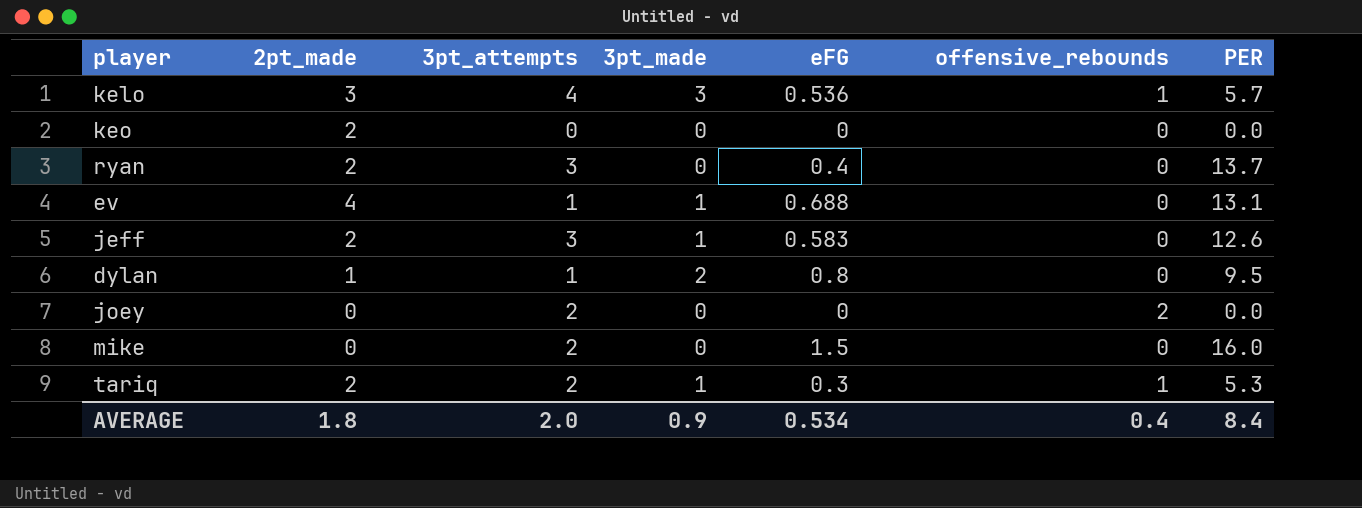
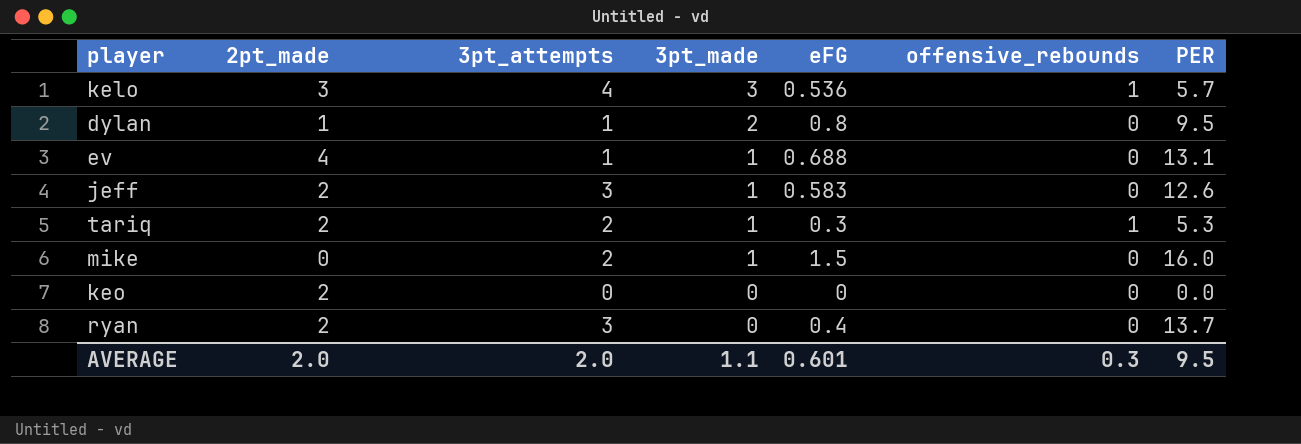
row order: none -> 3pt_made descending
row joey: 0 | 2 | 0 | 0 | 2 | 0.0 -> none
mike | 3pt_made: 0 -> 1
AVERAGE | 2pt_made: 1.8 -> 2.0
AVERAGE | 3pt_made: 0.9 -> 1.1
AVERAGE | eFG: 0.534 -> 0.601
AVERAGE | offensive_rebounds: 0.4 -> 0.3
AVERAGE | PER: 8.4 -> 9.5

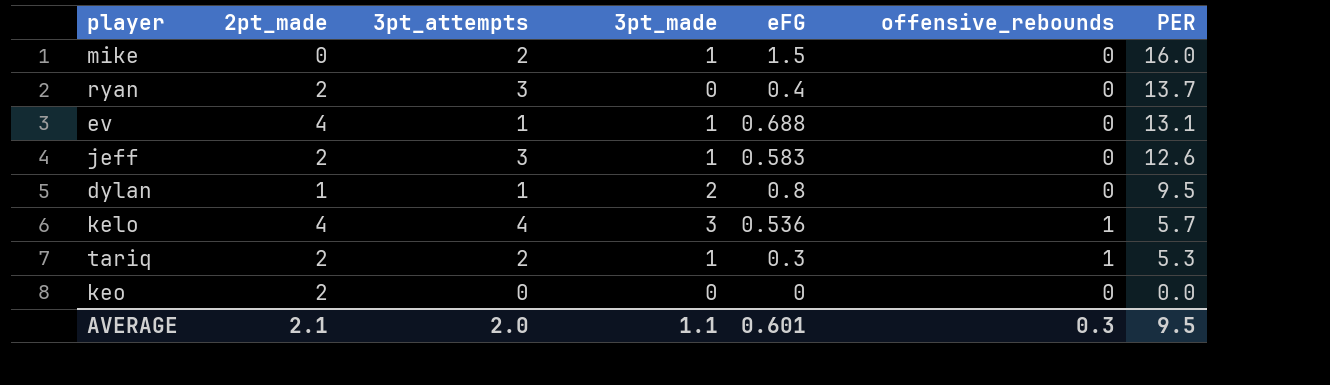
row order: 3pt_made descending -> PER descending
kelo | 2pt_made: 3 -> 4
AVERAGE | 2pt_made: 2.0 -> 2.1

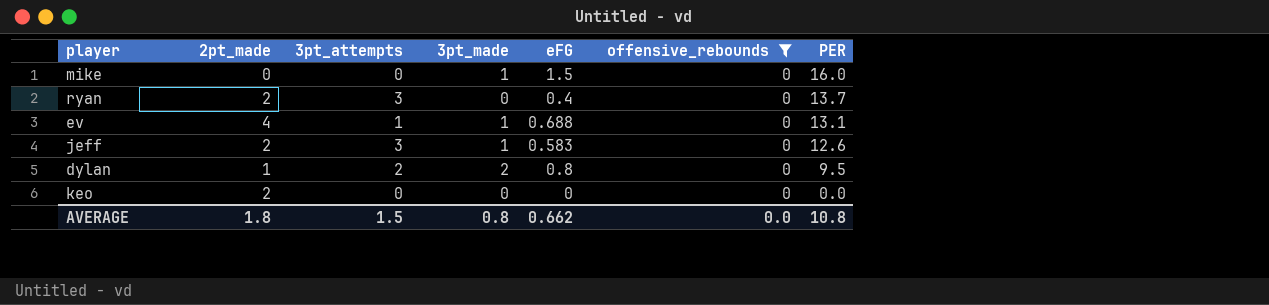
filter: none -> offensive_rebounds = 0
mike | 3pt_attempts: 2 -> 0
dylan | 3pt_attempts: 1 -> 2
AVERAGE | 2pt_made: 2.1 -> 1.8
AVERAGE | 3pt_attempts: 2.0 -> 1.5
AVERAGE | 3pt_made: 1.1 -> 0.8
AVERAGE | eFG: 0.601 -> 0.662
AVERAGE | offensive_rebounds: 0.3 -> 0.0
AVERAGE | PER: 9.5 -> 10.8

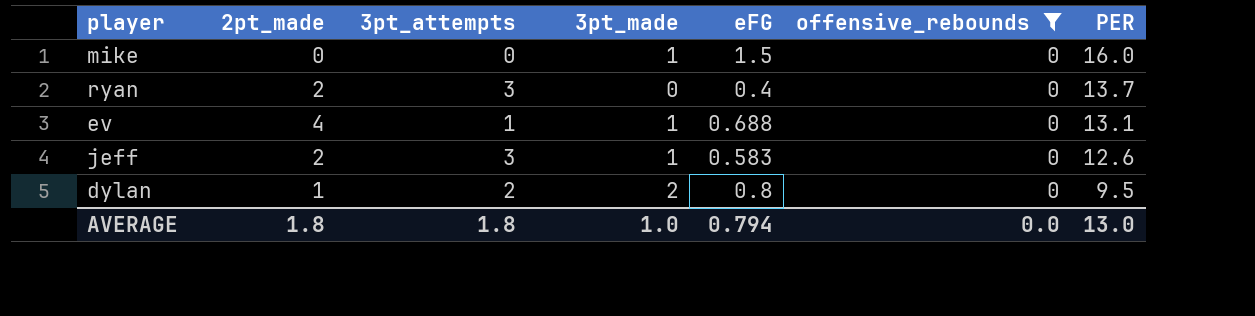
row keo: 2 | 0 | 0 | 0 | 0 | 0.0 -> none
AVERAGE | 3pt_attempts: 1.5 -> 1.8
AVERAGE | 3pt_made: 0.8 -> 1.0
AVERAGE | eFG: 0.662 -> 0.794
AVERAGE | PER: 10.8 -> 13.0

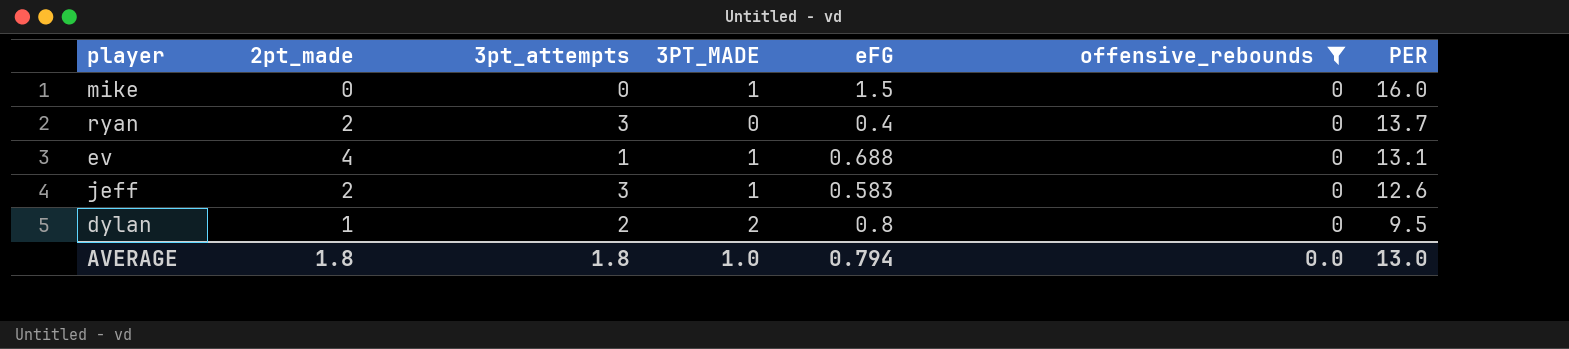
column name: 3pt_made -> 3PT_MADE

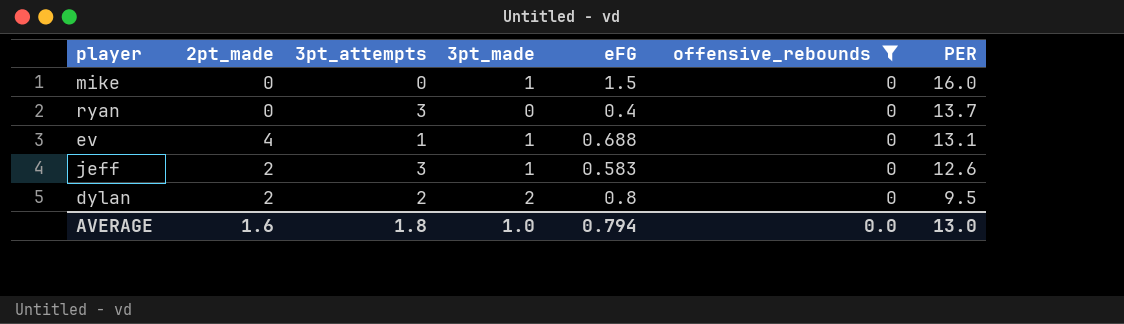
column name: 3PT_MADE -> 3pt_made
ryan | 2pt_made: 2 -> 0
dylan | 2pt_made: 1 -> 2
AVERAGE | 2pt_made: 1.8 -> 1.6

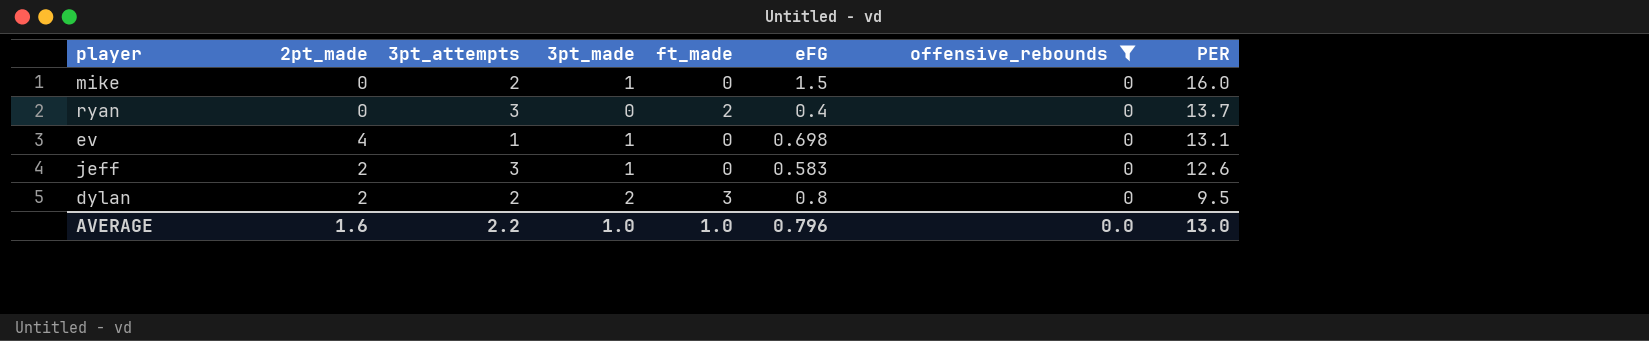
column ft_made | position: none -> 5
mike | 3pt_attempts: 0 -> 2
ev | eFG: 0.688 -> 0.698
AVERAGE | 3pt_attempts: 1.8 -> 2.2
AVERAGE | eFG: 0.794 -> 0.796

